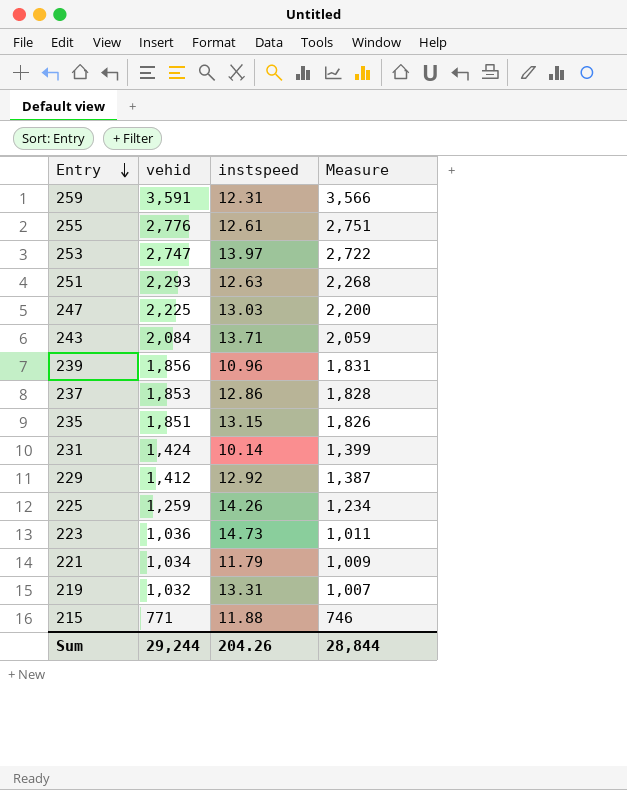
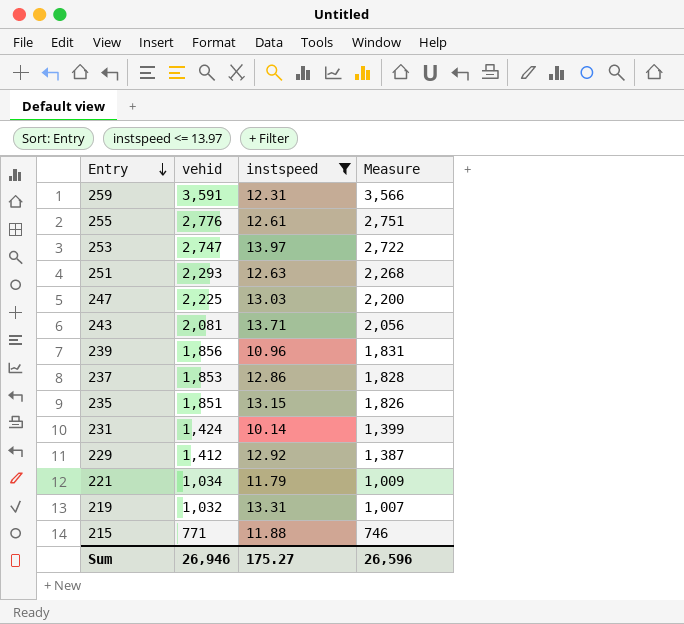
filter: none -> instspeed <= 13.97
243 | vehid: 2,084 -> 2,081
243 | Measure: 2,059 -> 2,056
Sum | vehid: 29,244 -> 26,946
Sum | instspeed: 204.26 -> 175.27
Sum | Measure: 28,844 -> 26,596

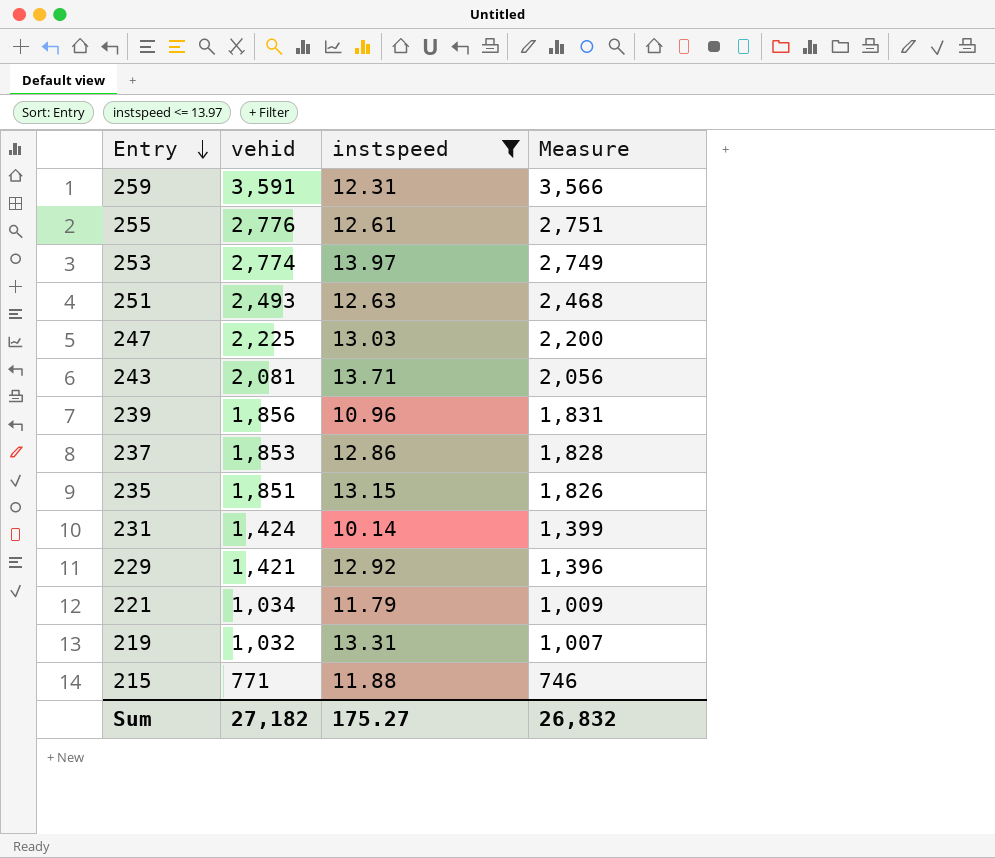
253 | vehid: 2,747 -> 2,774
253 | Measure: 2,722 -> 2,749
251 | vehid: 2,293 -> 2,493
251 | Measure: 2,268 -> 2,468
229 | vehid: 1,412 -> 1,421
229 | Measure: 1,387 -> 1,396
Sum | vehid: 26,946 -> 27,182
Sum | Measure: 26,596 -> 26,832

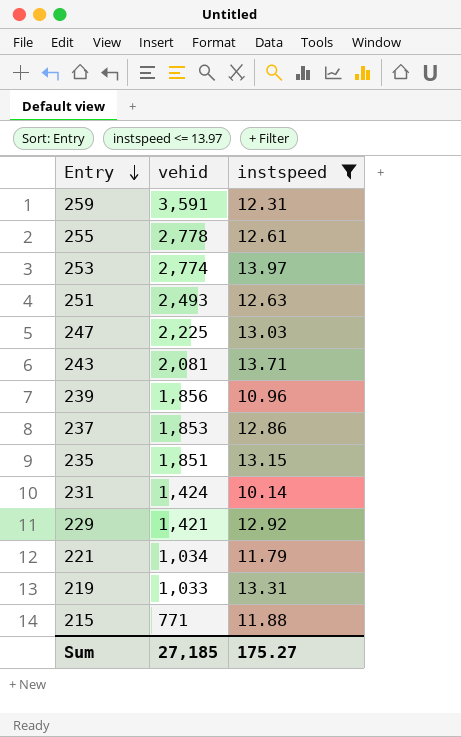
column Measure | formula: [vehid] - 25 -> none
255 | vehid: 2,776 -> 2,778
219 | vehid: 1,032 -> 1,033
Sum | vehid: 27,182 -> 27,185

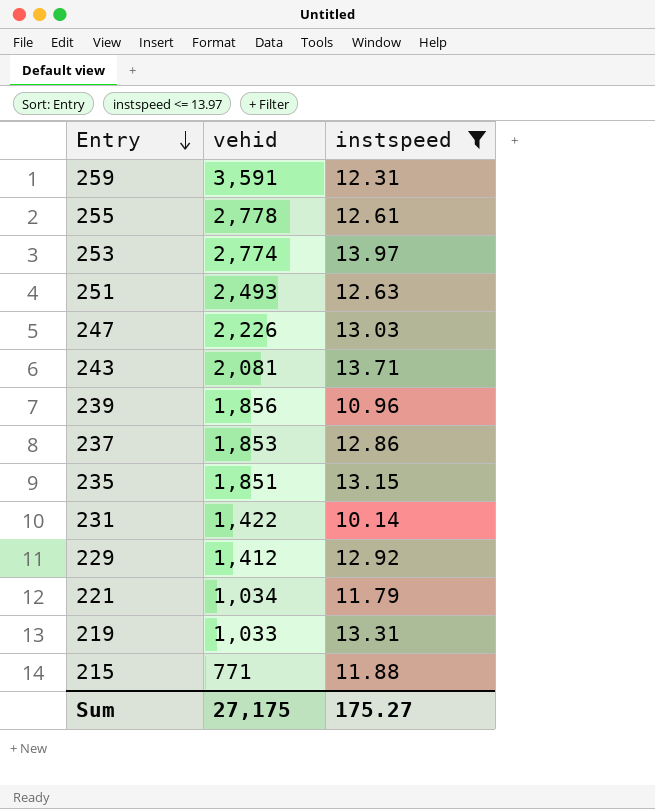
247 | vehid: 2,225 -> 2,226
231 | vehid: 1,424 -> 1,422
229 | vehid: 1,421 -> 1,412
Sum | vehid: 27,185 -> 27,175

